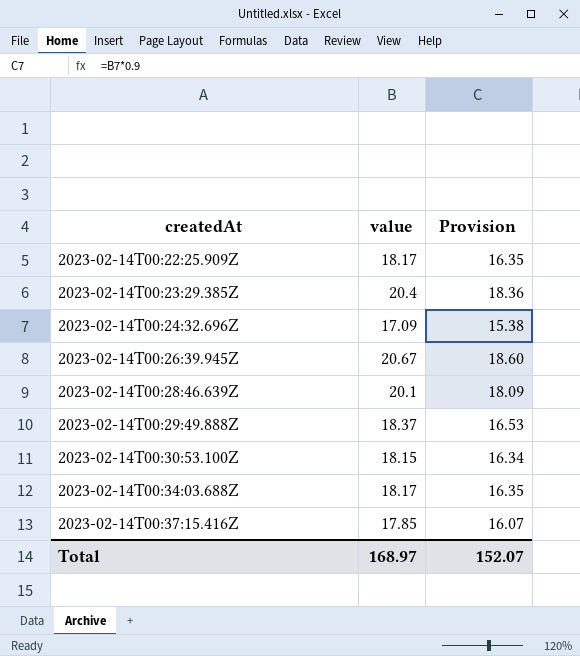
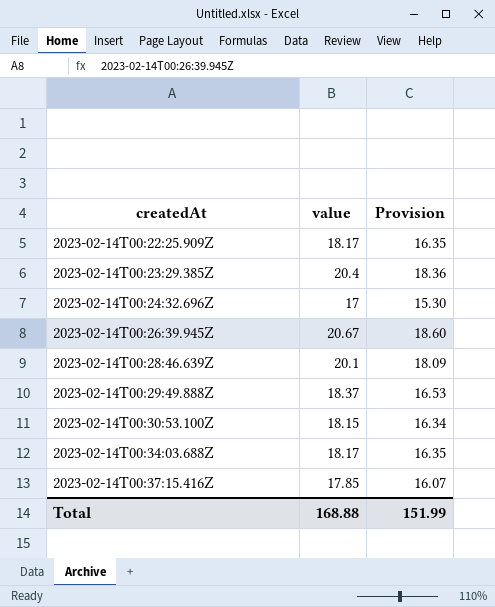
2023-02-14T00:24:32.696Z | value: 17.09 -> 17
2023-02-14T00:24:32.696Z | Provision: 15.38 -> 15.30
Total | value: 168.97 -> 168.88
Total | Provision: 152.07 -> 151.99

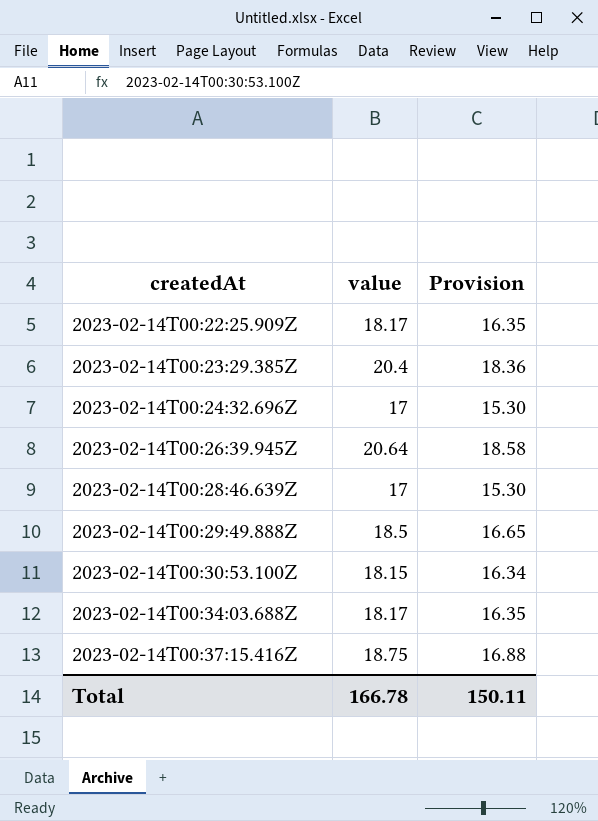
2023-02-14T00:26:39.945Z | value: 20.67 -> 20.64
2023-02-14T00:26:39.945Z | Provision: 18.60 -> 18.58
2023-02-14T00:28:46.639Z | value: 20.1 -> 17
2023-02-14T00:28:46.639Z | Provision: 18.09 -> 15.30
2023-02-14T00:29:49.888Z | value: 18.37 -> 18.5
2023-02-14T00:29:49.888Z | Provision: 16.53 -> 16.65
2023-02-14T00:37:15.416Z | value: 17.85 -> 18.75
2023-02-14T00:37:15.416Z | Provision: 16.07 -> 16.88
Total | value: 168.88 -> 166.78
Total | Provision: 151.99 -> 150.11

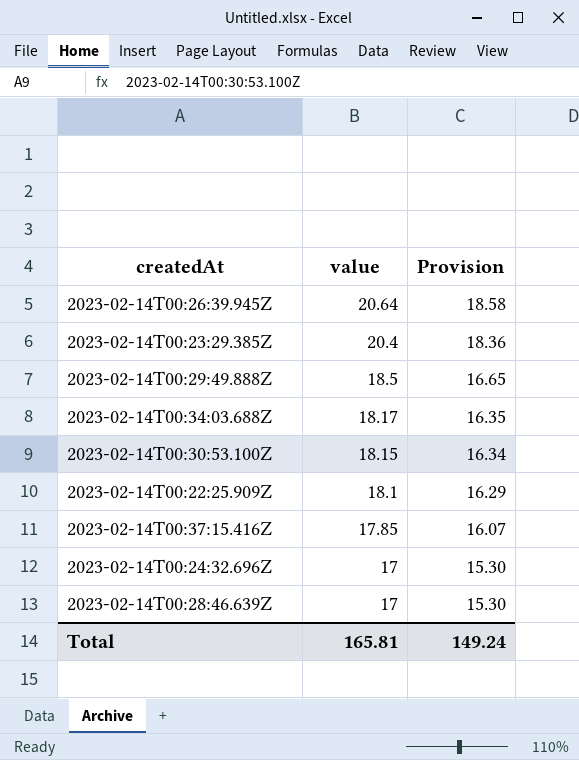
row order: createdAt ascending -> value descending
2023-02-14T00:22:25.909Z | value: 18.17 -> 18.1
2023-02-14T00:22:25.909Z | Provision: 16.35 -> 16.29
2023-02-14T00:37:15.416Z | value: 18.75 -> 17.85
2023-02-14T00:37:15.416Z | Provision: 16.88 -> 16.07
Total | value: 166.78 -> 165.81
Total | Provision: 150.11 -> 149.24

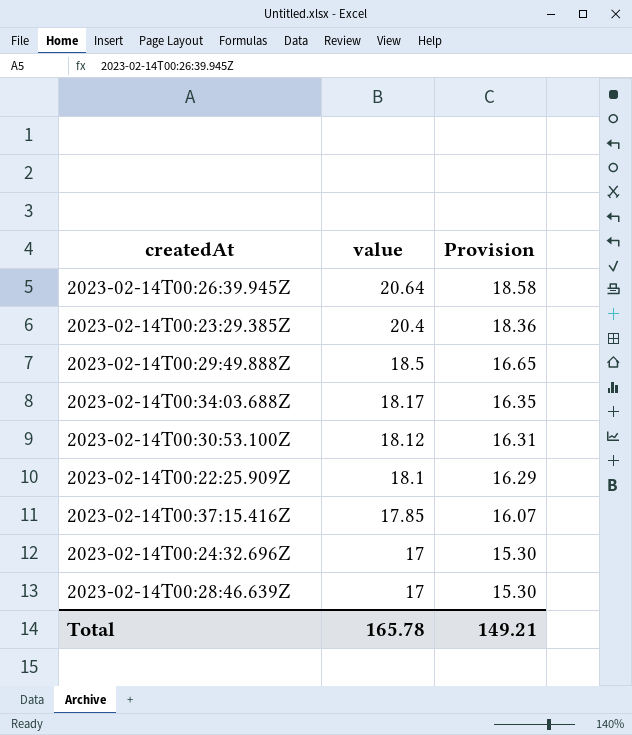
2023-02-14T00:30:53.100Z | value: 18.15 -> 18.12
2023-02-14T00:30:53.100Z | Provision: 16.34 -> 16.31
Total | value: 165.81 -> 165.78
Total | Provision: 149.24 -> 149.21

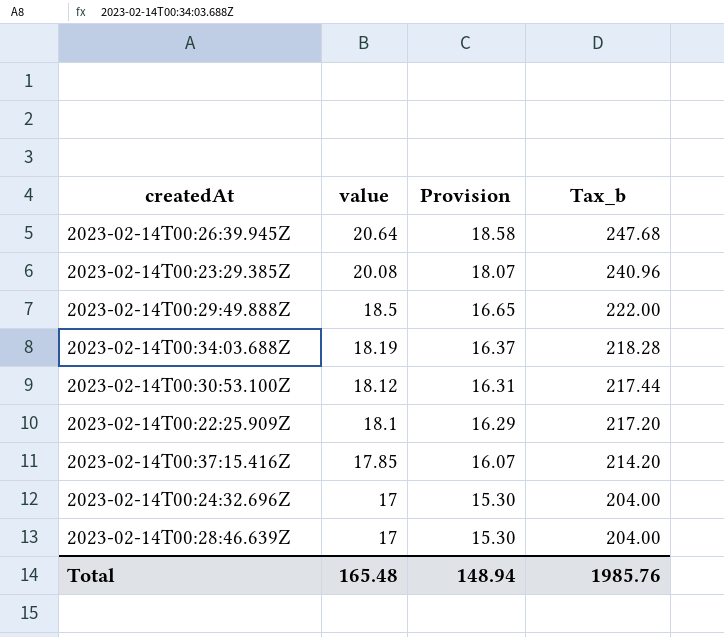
column Tax_b | formula: none -> [value] * 12
2023-02-14T00:23:29.385Z | value: 20.4 -> 20.08
2023-02-14T00:23:29.385Z | Provision: 18.36 -> 18.07
2023-02-14T00:34:03.688Z | value: 18.17 -> 18.19
2023-02-14T00:34:03.688Z | Provision: 16.35 -> 16.37
Total | value: 165.78 -> 165.48
Total | Provision: 149.21 -> 148.94

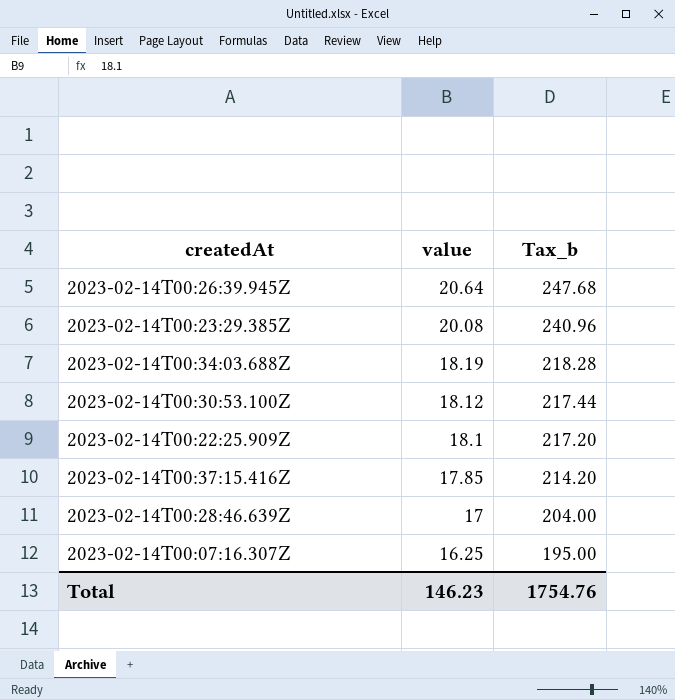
column Provision | formula: [value] * 0.9 -> none
row 2023-02-14T00:29:49.888Z: 18.5 | 16.65 | 222.00 -> none
row 2023-02-14T00:24:32.696Z: 17 | 15.30 | 204.00 -> none
row 2023-02-14T00:07:16.307Z: none -> 16.25 | 195.00
Total | value: 165.48 -> 146.23
Total | Tax_b: 1985.76 -> 1754.76

